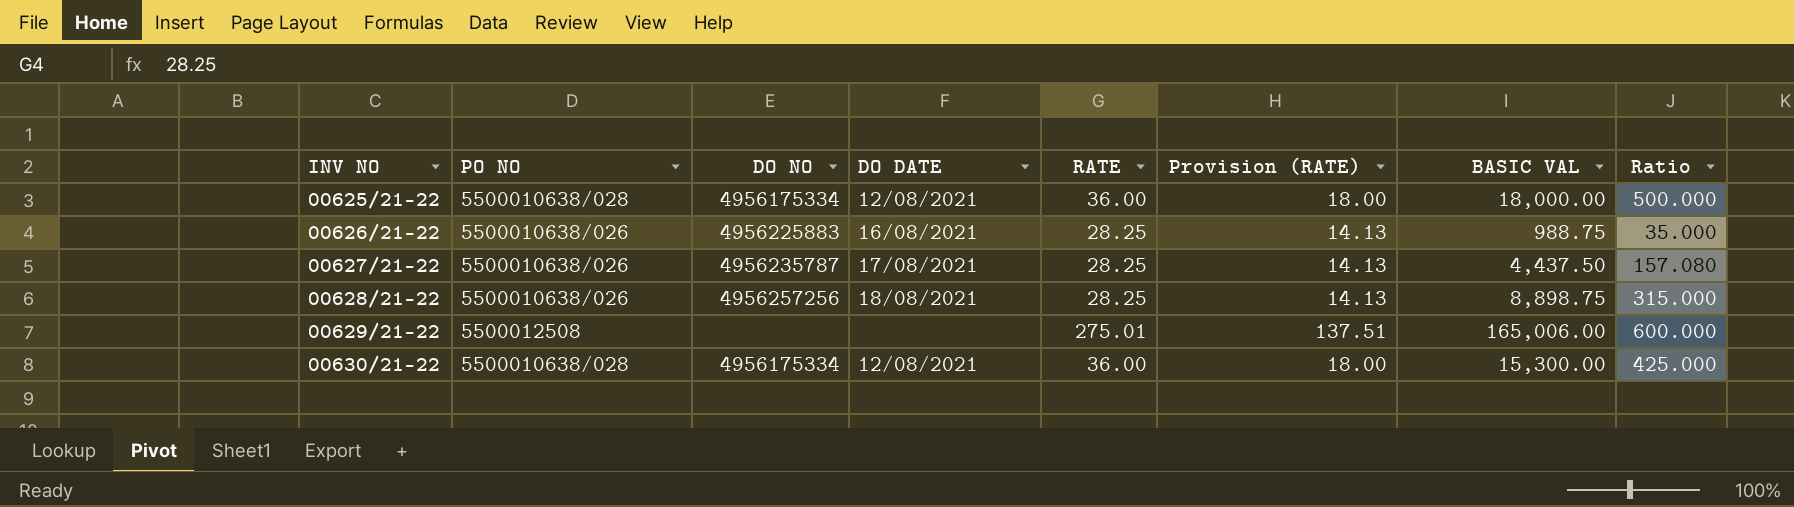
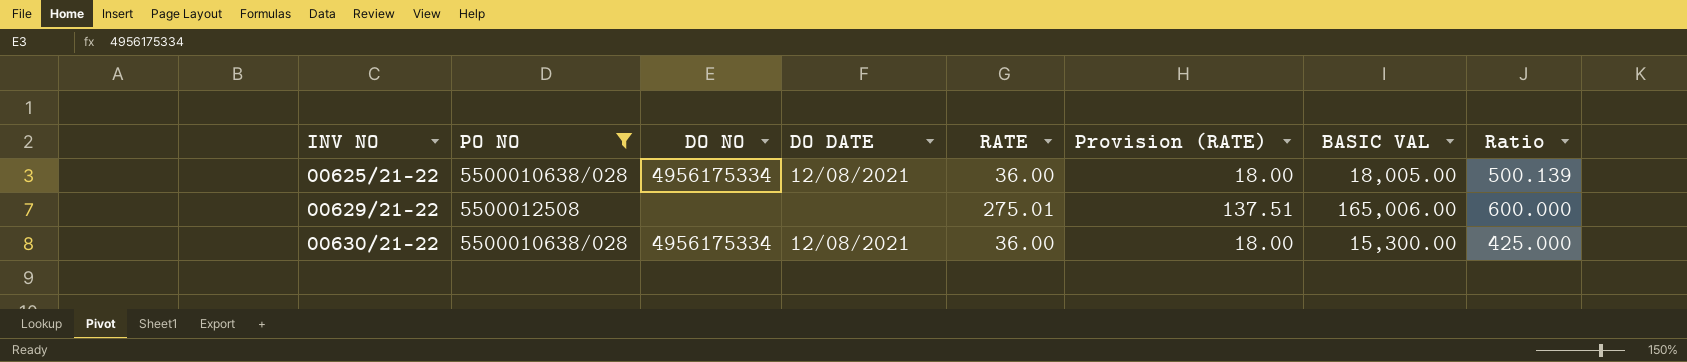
filter: none -> PO NO != 5500010638/026
00625/21-22 | BASIC VAL: 18,000.00 -> 18,005.00
00625/21-22 | Ratio: 500.000 -> 500.139

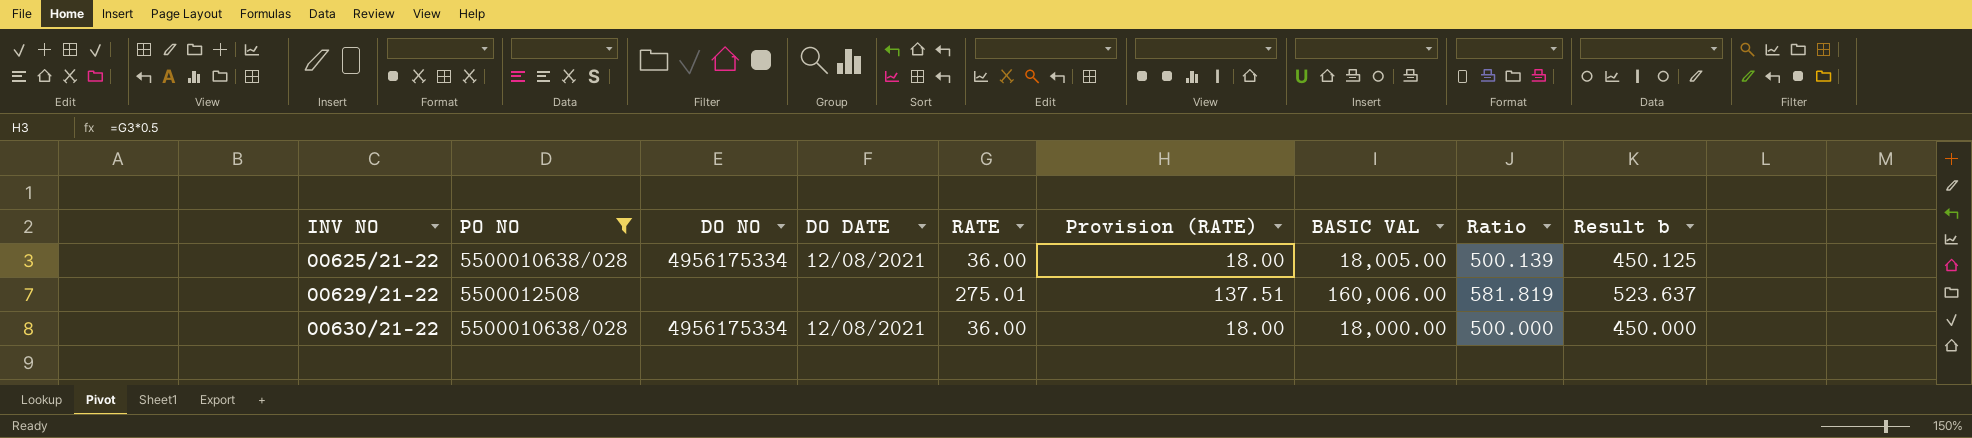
column Result b | formula: none -> [Ratio] * 0.9
00629/21-22 | BASIC VAL: 165,006.00 -> 160,006.00
00629/21-22 | Ratio: 600.000 -> 581.819
00630/21-22 | BASIC VAL: 15,300.00 -> 18,000.00
00630/21-22 | Ratio: 425.000 -> 500.000

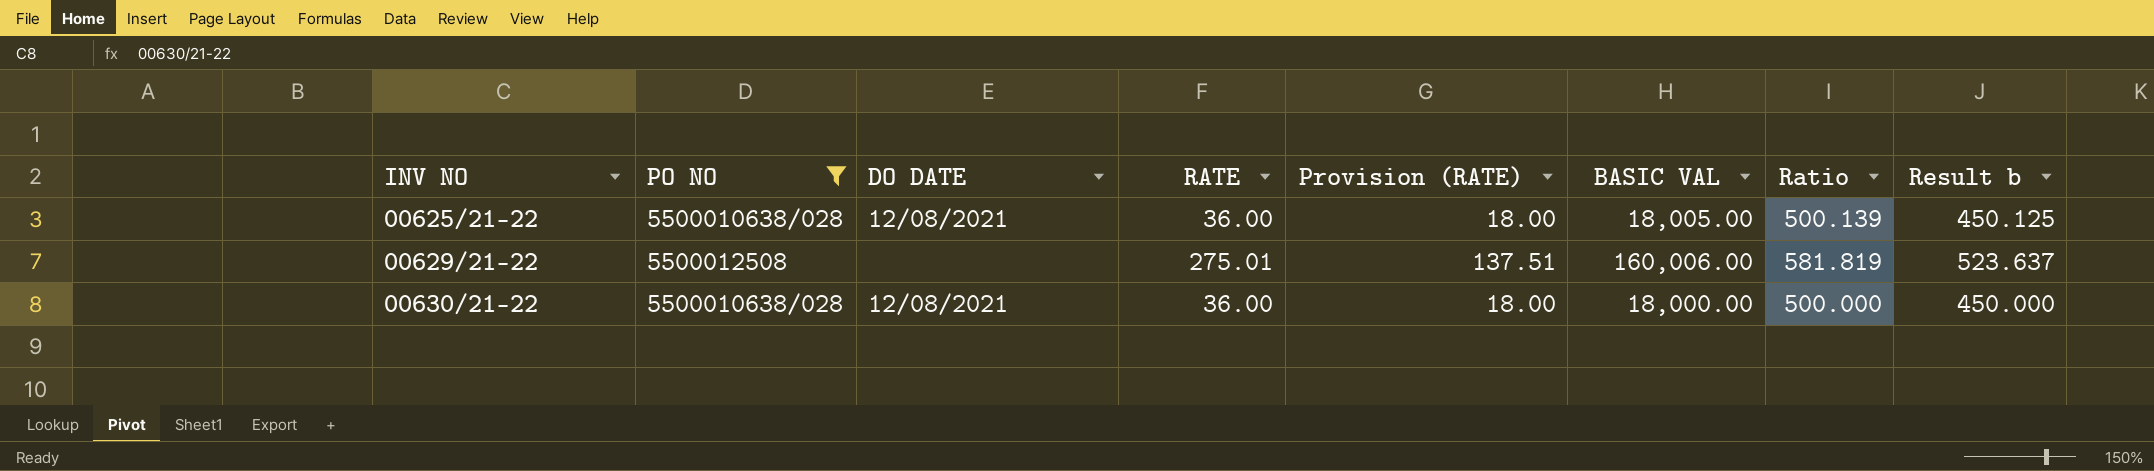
column DO NO | position: 3 -> none

